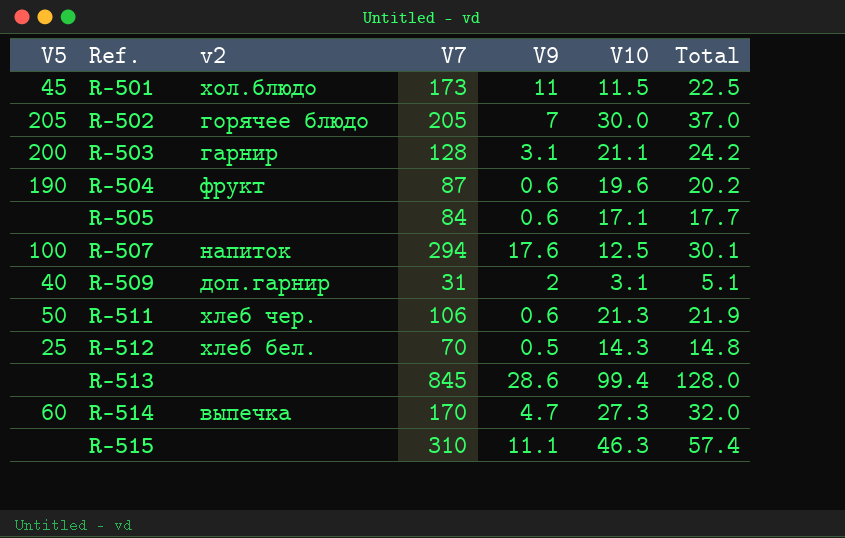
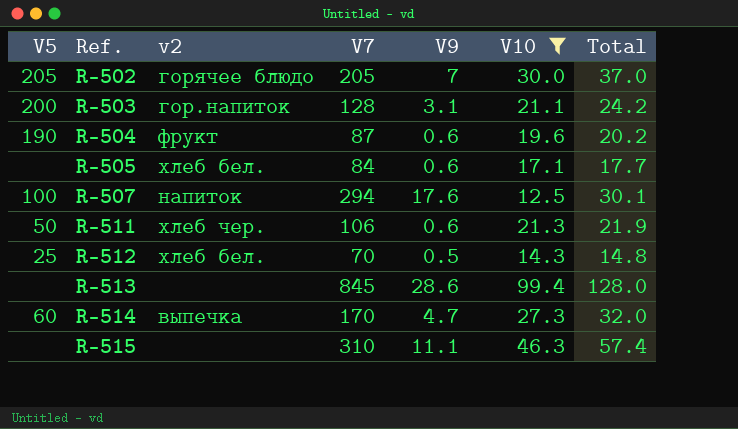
filter: none -> V10 >= 12.5
R-503 | v2: гарнир -> гор.напиток
R-505 | v2: none -> хлеб бел.

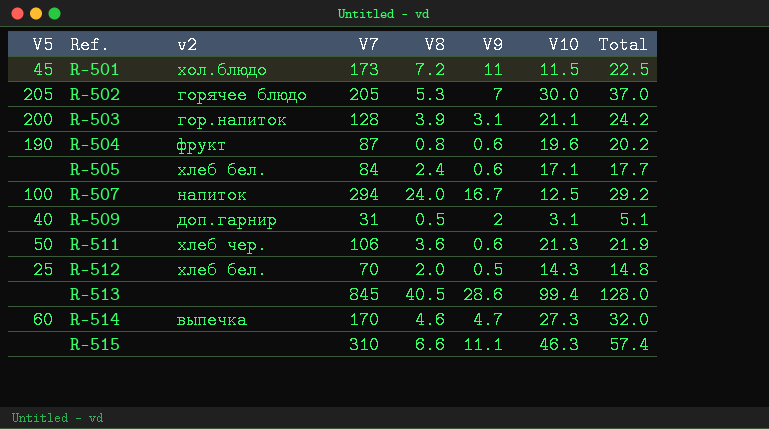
filter: V10 >= 12.5 -> none
column V8 | position: none -> 5
R-507 | V9: 17.6 -> 16.7
R-507 | Total: 30.1 -> 29.2

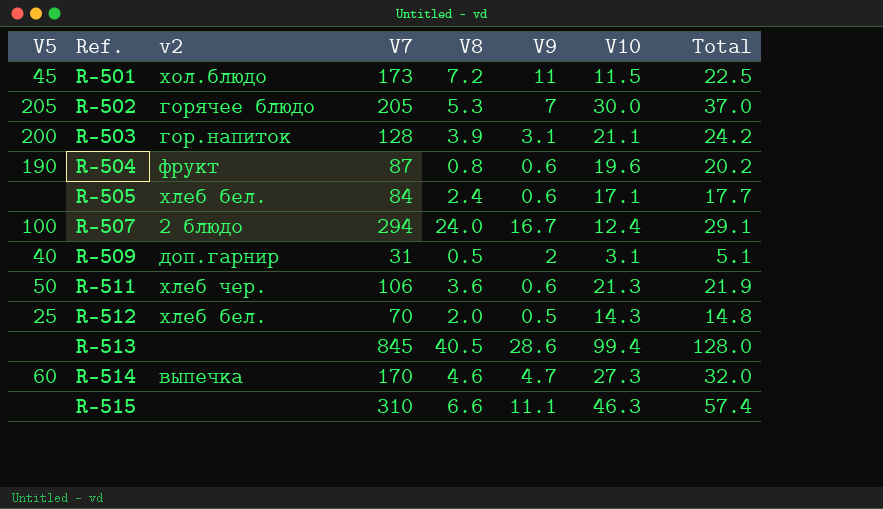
R-507 | v2: напиток -> 2 блюдо
R-507 | V10: 12.5 -> 12.4
R-507 | Total: 29.2 -> 29.1

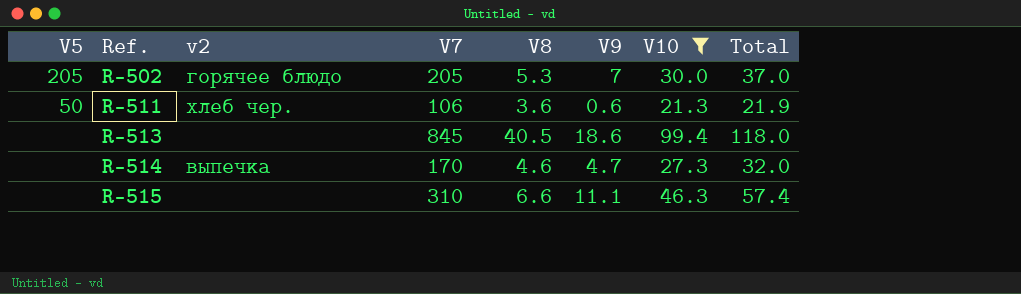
filter: none -> V10 >= 21.3
R-513 | V9: 28.6 -> 18.6
R-513 | Total: 128.0 -> 118.0
R-514 | V5: 60 -> none

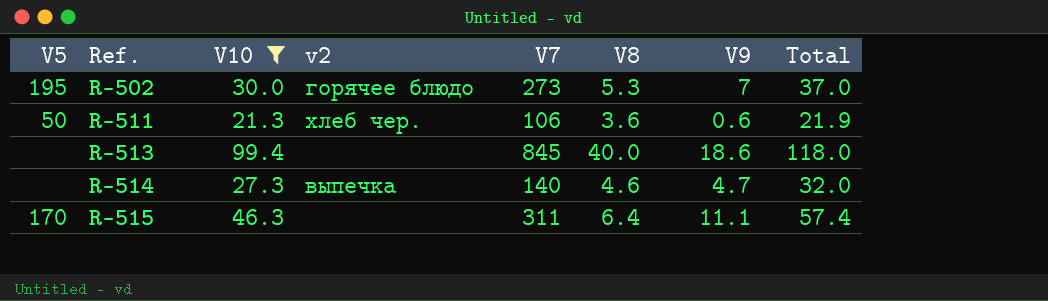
column V10 | position: 7 -> 3
R-502 | V5: 205 -> 195
R-502 | V7: 205 -> 273
R-513 | V8: 40.5 -> 40.0
R-514 | V7: 170 -> 140
R-515 | V5: none -> 170
R-515 | V7: 310 -> 311
R-515 | V8: 6.6 -> 6.4

